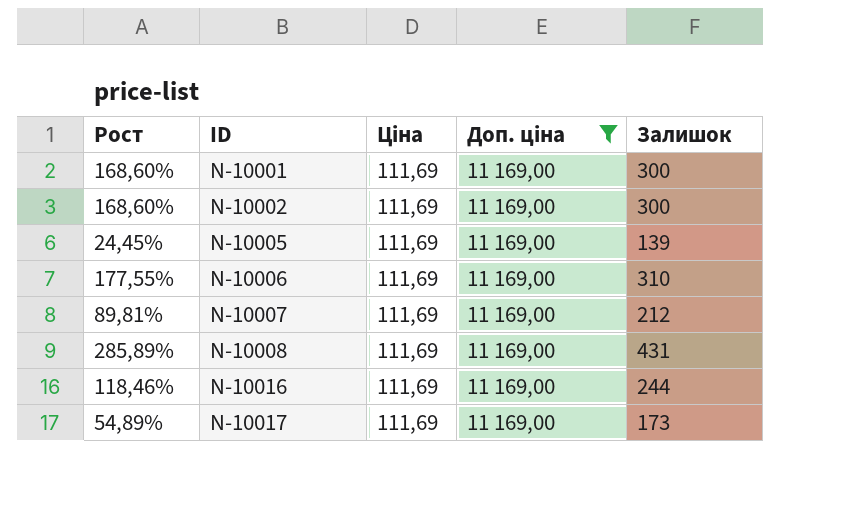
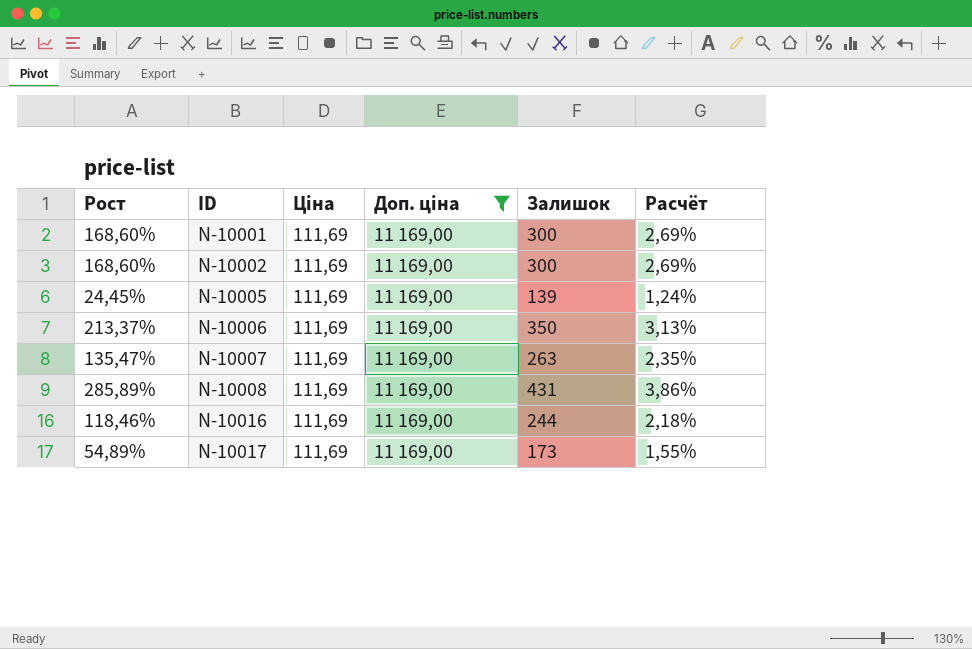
column Расчёт | formula: none -> [Залишок] / [Доп. ціна]
N-10006 | Рост: 177,55% -> 213,37%
N-10006 | Залишок: 310 -> 350
N-10007 | Рост: 89,81% -> 135,47%
N-10007 | Залишок: 212 -> 263

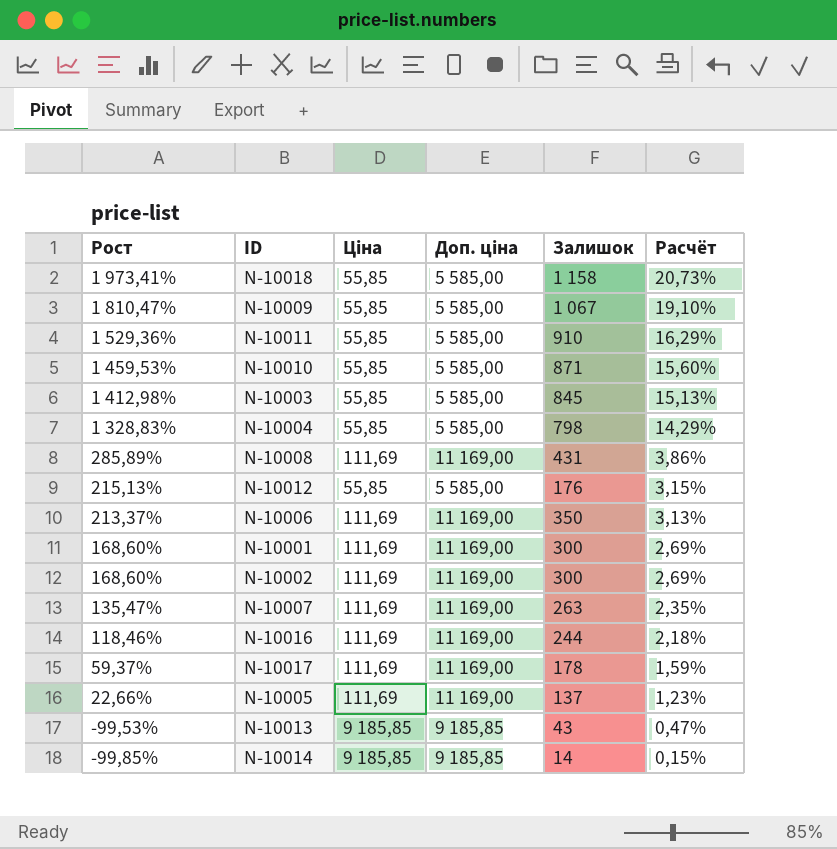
filter: Доп. ціна = 11 169,00 -> none
row order: ID ascending -> Рост descending
N-10017 | Рост: 54,89% -> 59,37%
N-10017 | Залишок: 173 -> 178
N-10017 | Расчёт: 1,55% -> 1,59%
N-10005 | Рост: 24,45% -> 22,66%
N-10005 | Залишок: 139 -> 137
N-10005 | Расчёт: 1,24% -> 1,23%

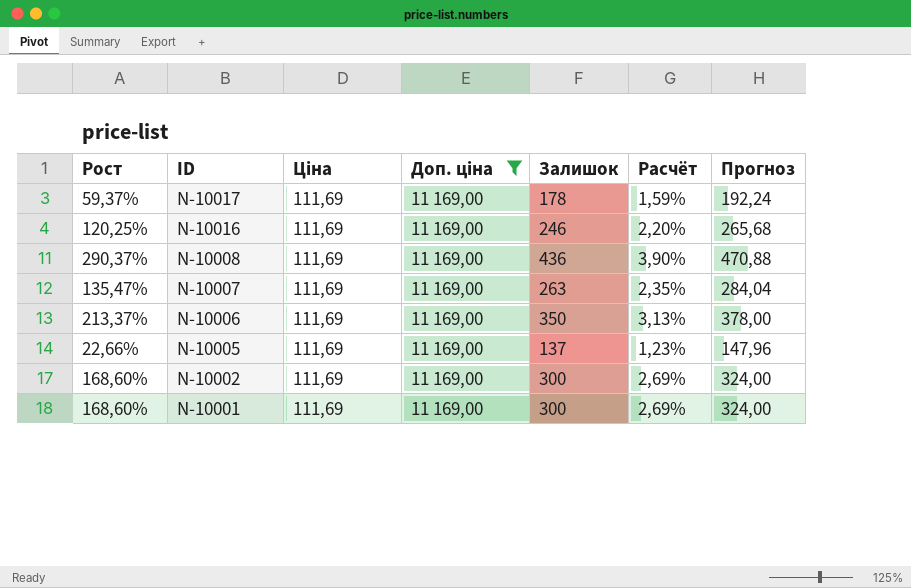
filter: none -> Доп. ціна = 11 169,00
row order: Рост descending -> ID descending
column Прогноз | formula: none -> [Залишок] * 1,08
N-10016 | Рост: 118,46% -> 120,25%
N-10016 | Залишок: 244 -> 246
N-10016 | Расчёт: 2,18% -> 2,20%
N-10008 | Рост: 285,89% -> 290,37%
N-10008 | Залишок: 431 -> 436
N-10008 | Расчёт: 3,86% -> 3,90%

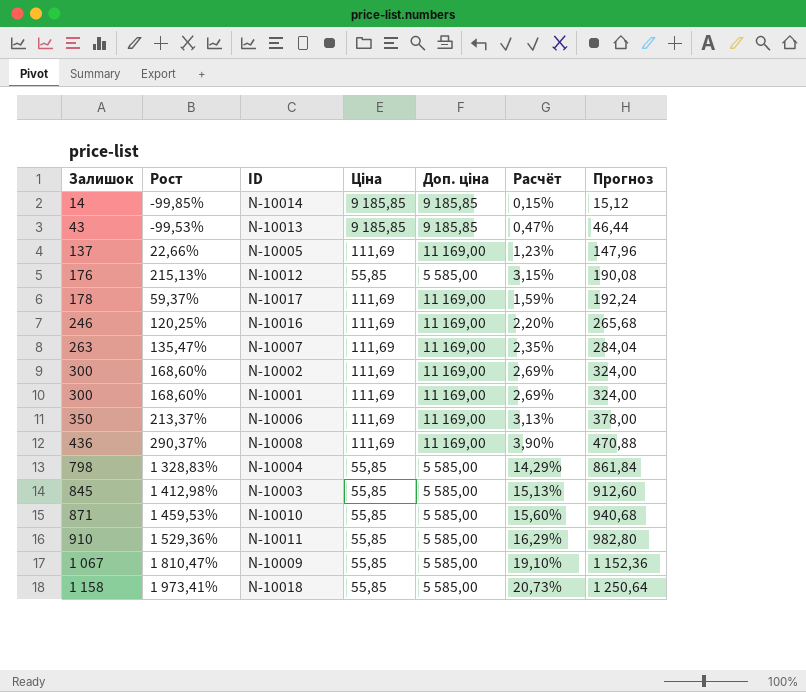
filter: Доп. ціна = 11 169,00 -> none
row order: ID descending -> Залишок ascending
column Залишок | position: 5 -> 1

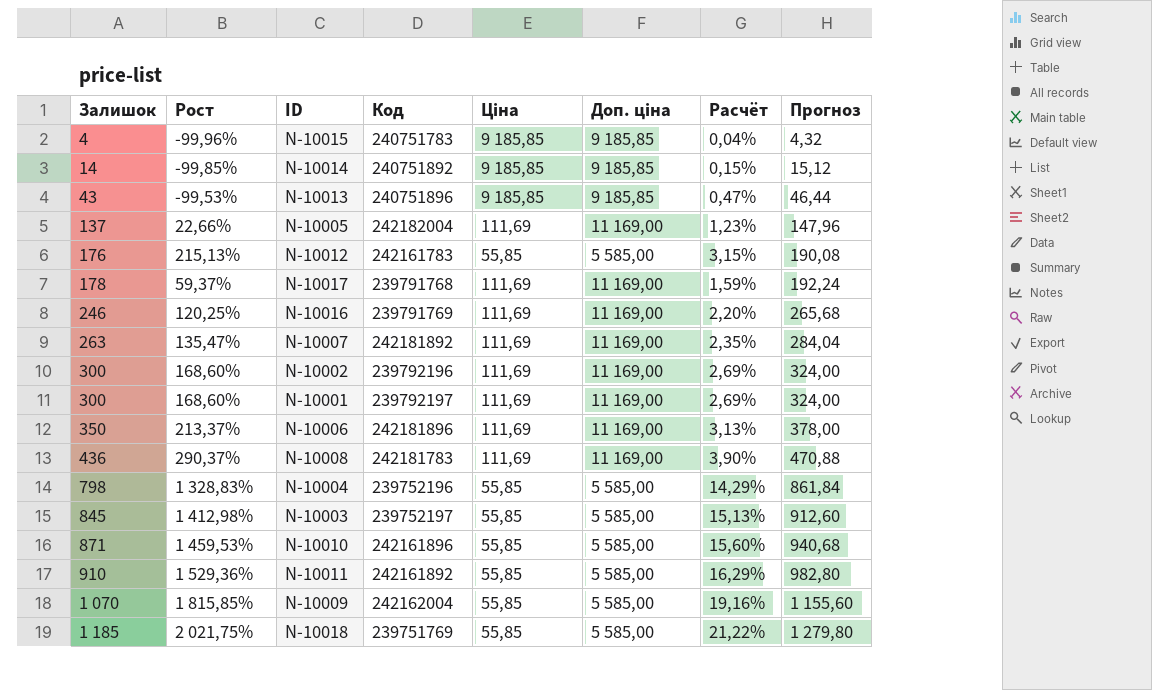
column Код | position: none -> 4
row N-10015: none -> 4 | -99,96% | 240751783 | 9 185,85 | 9 185,85 | 0,04% | 4,32
N-10009 | Залишок: 1 067 -> 1 070
N-10009 | Рост: 1 810,47% -> 1 815,85%
N-10009 | Расчёт: 19,10% -> 19,16%
N-10009 | Прогноз: 1 152,36 -> 1 155,60
N-10018 | Залишок: 1 158 -> 1 185
N-10018 | Рост: 1 973,41% -> 2 021,75%
N-10018 | Расчёт: 20,73% -> 21,22%
N-10018 | Прогноз: 1 250,64 -> 1 279,80

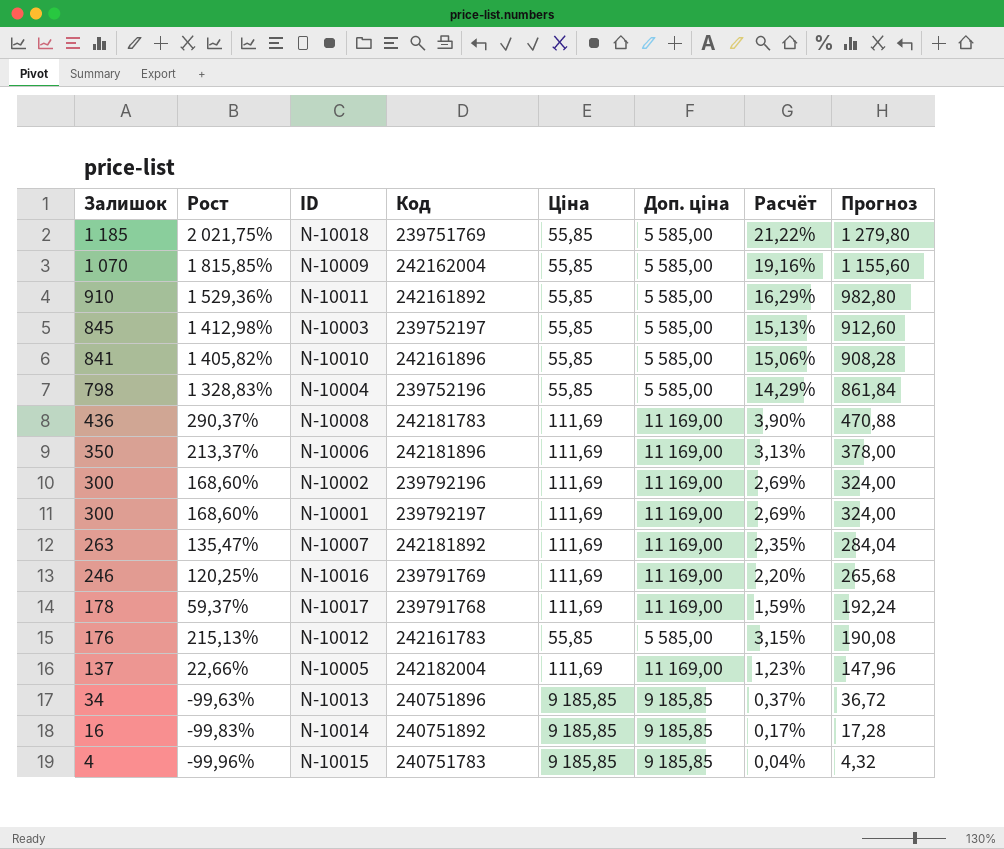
row order: Залишок ascending -> Залишок descending
N-10010 | Залишок: 871 -> 841
N-10010 | Рост: 1 459,53% -> 1 405,82%
N-10010 | Расчёт: 15,60% -> 15,06%
N-10010 | Прогноз: 940,68 -> 908,28
N-10013 | Залишок: 43 -> 34
N-10013 | Рост: -99,53% -> -99,63%
N-10013 | Расчёт: 0,47% -> 0,37%
N-10013 | Прогноз: 46,44 -> 36,72
N-10014 | Залишок: 14 -> 16
N-10014 | Рост: -99,85% -> -99,83%
N-10014 | Расчёт: 0,15% -> 0,17%
N-10014 | Прогноз: 15,12 -> 17,28

